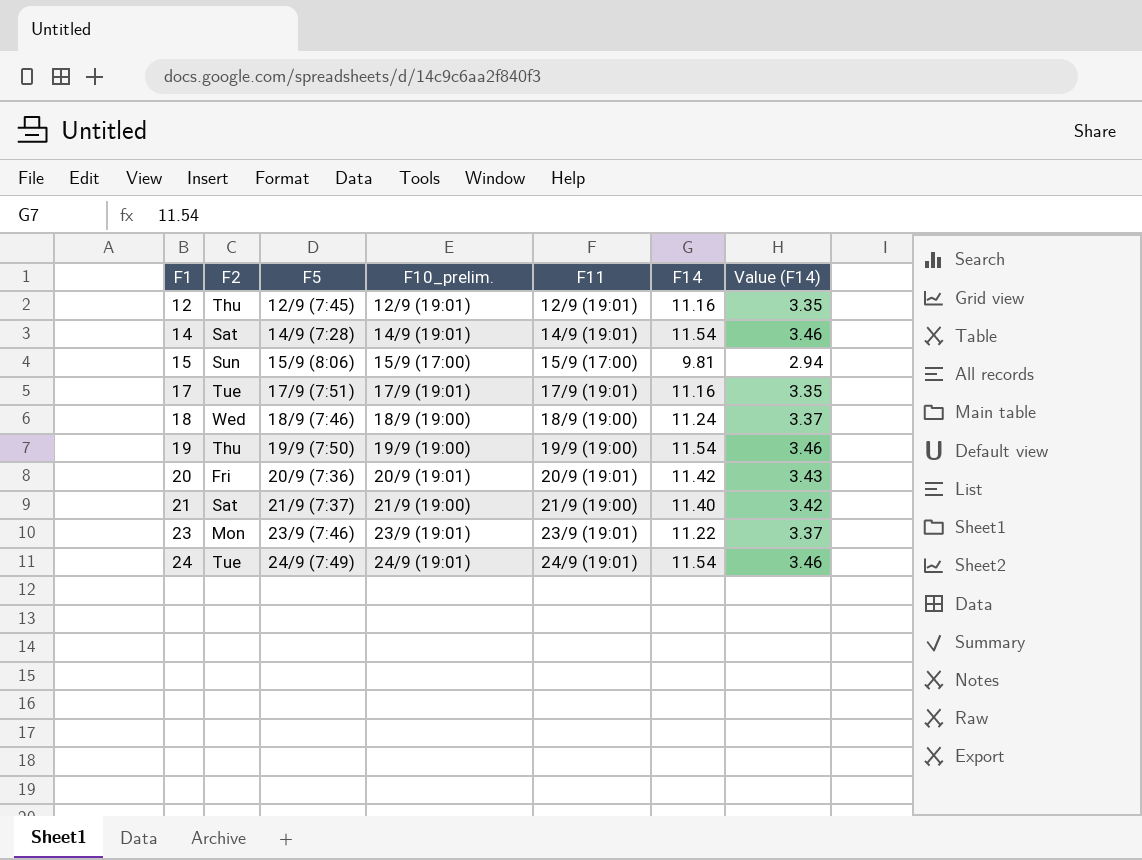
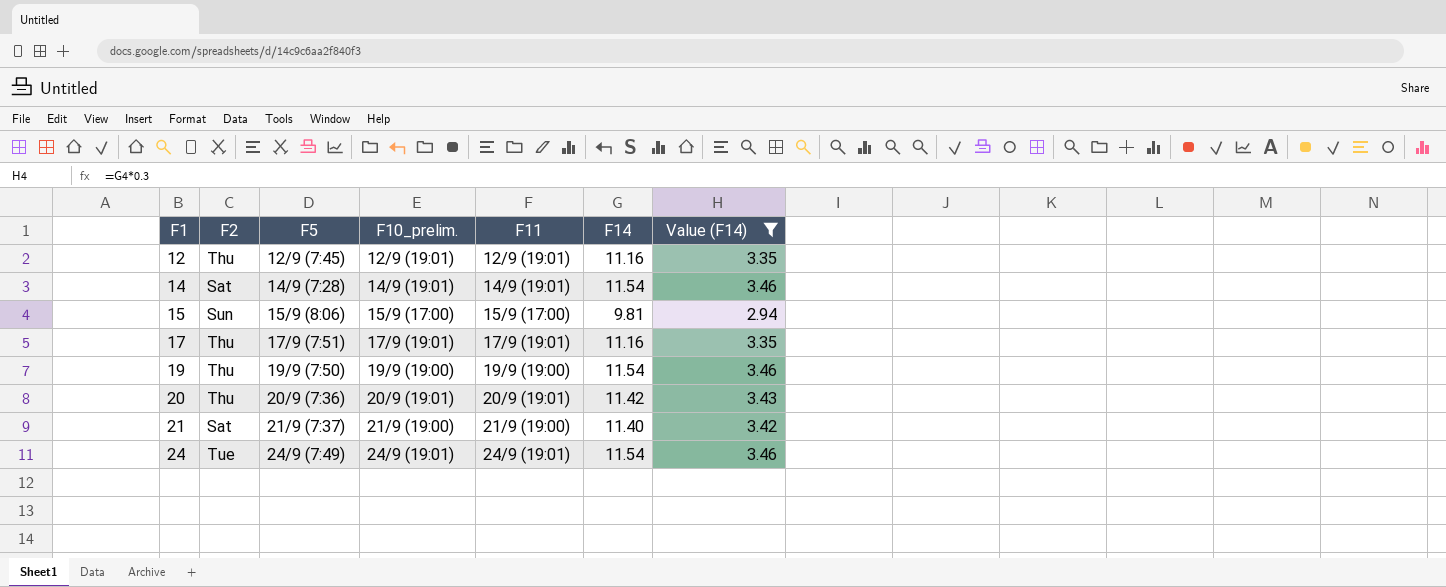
filter: none -> Value (F14) != 3.37
17 | F2: Tue -> Thu
20 | F2: Fri -> Thu

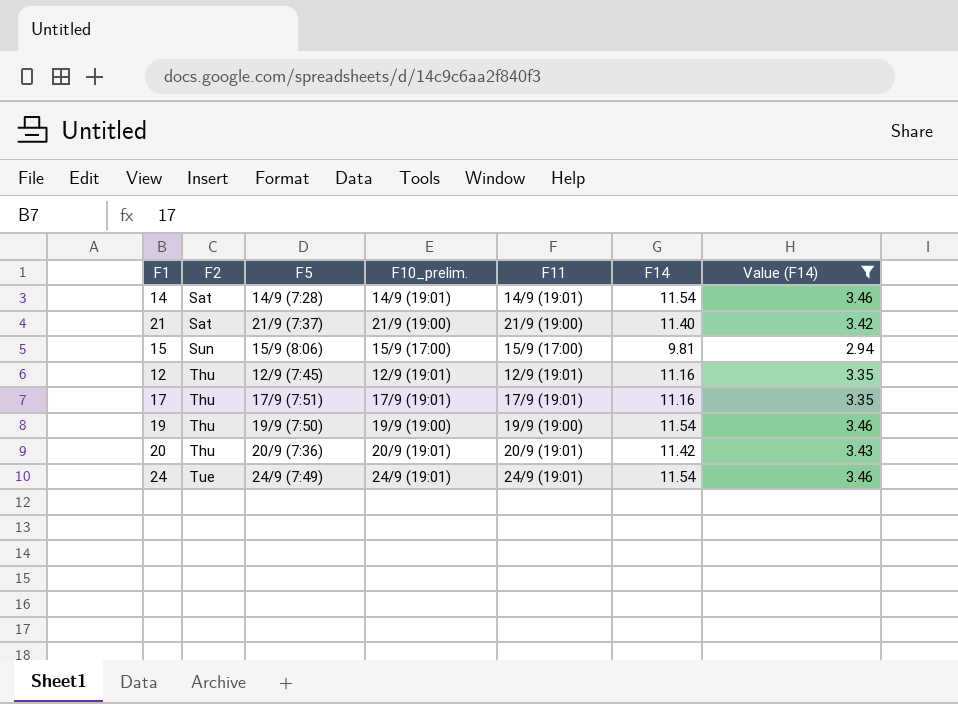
row order: F1 ascending -> F2 ascending

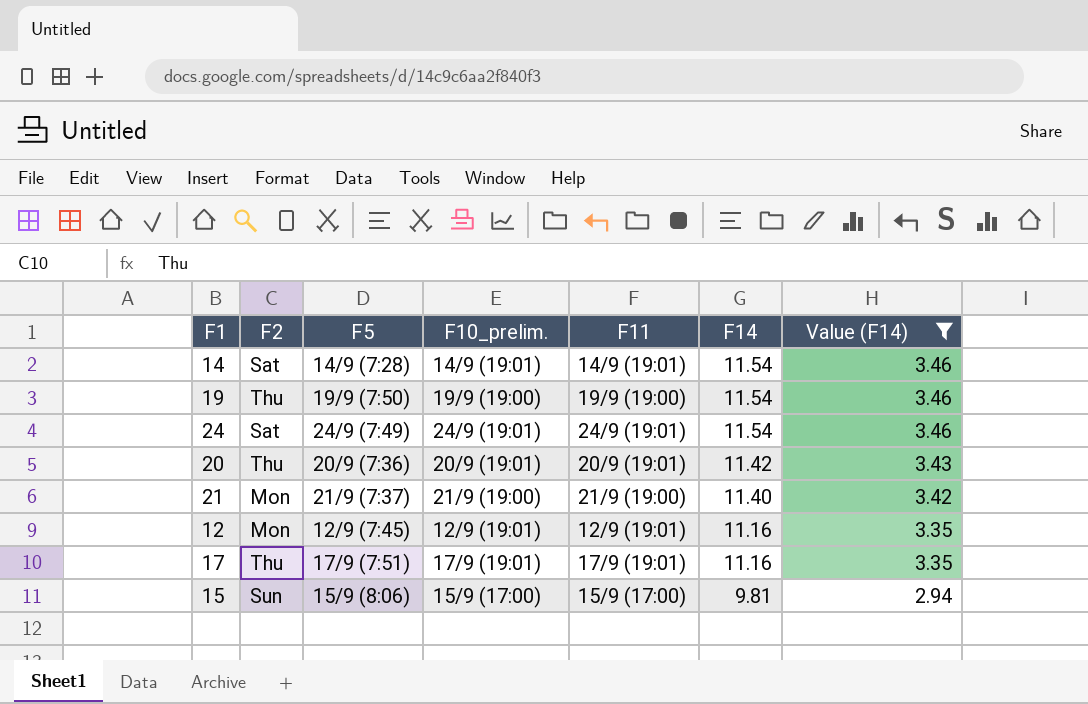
row order: F2 ascending -> F14 descending
24 | F2: Tue -> Sat
21 | F2: Sat -> Mon
12 | F2: Thu -> Mon

